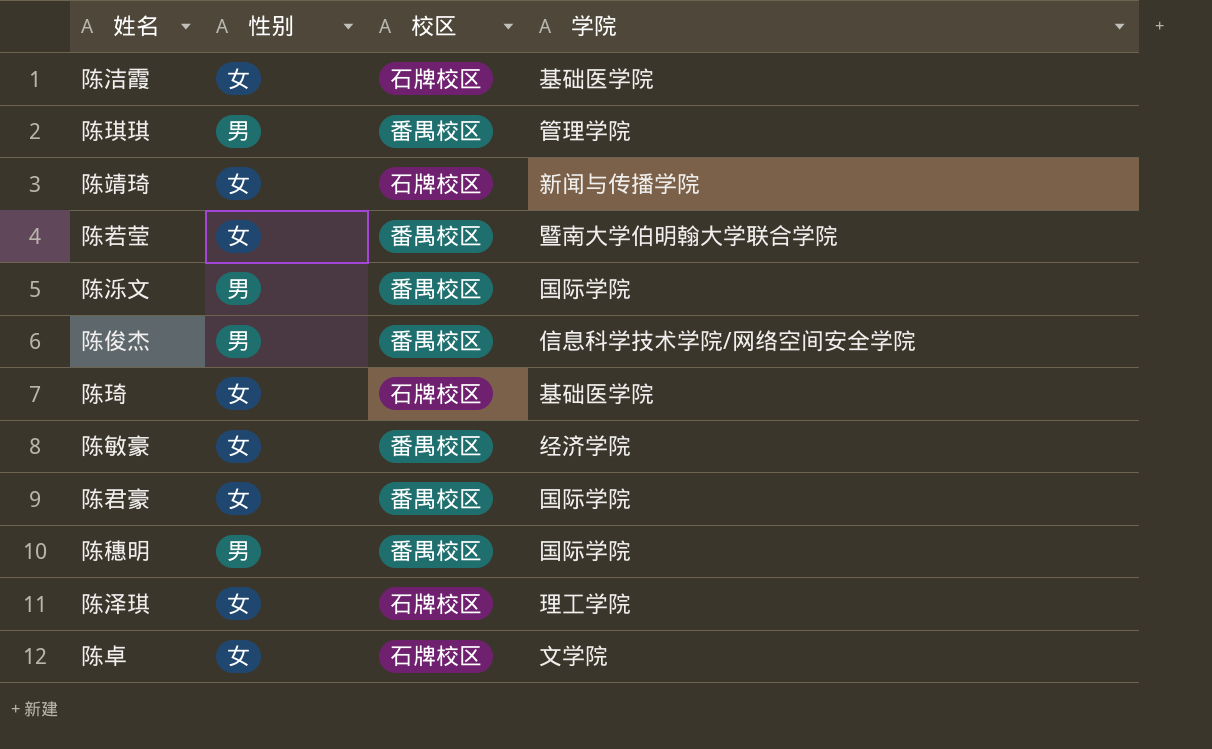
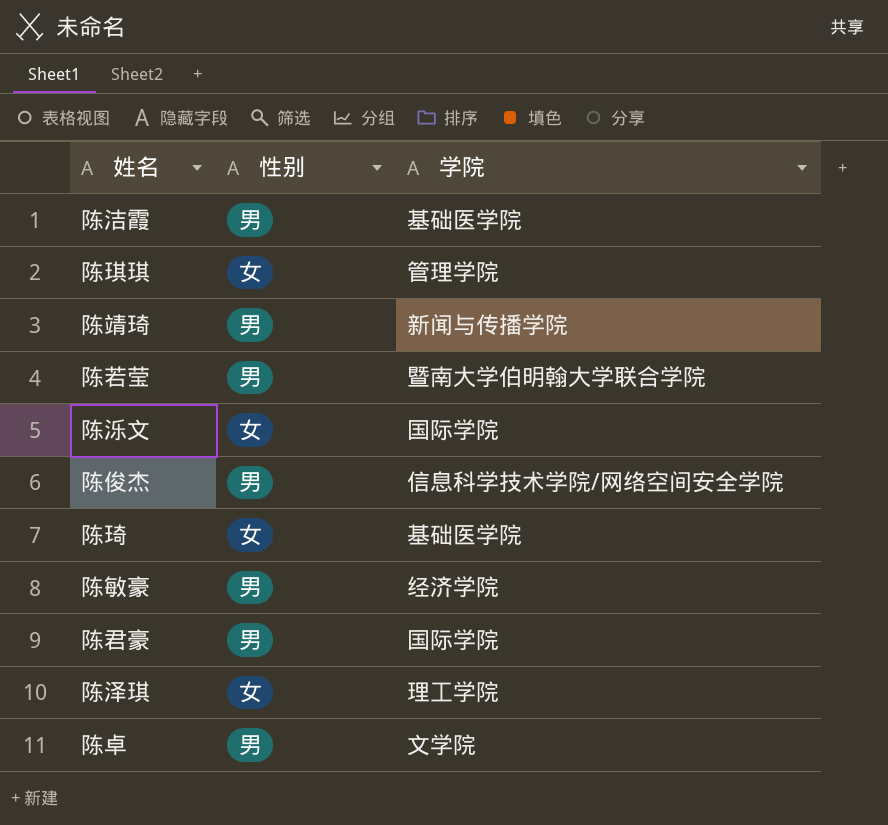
column 校区 | position: 3 -> none
row 陈穗明: 男 | 番禺校区 | 国际学院 -> none
陈洁霞 | 性别: 女 -> 男
陈琪琪 | 性别: 男 -> 女
陈靖琦 | 性别: 女 -> 男
陈若莹 | 性别: 女 -> 男
陈泺文 | 性别: 男 -> 女
陈敏豪 | 性别: 女 -> 男
陈君豪 | 性别: 女 -> 男
陈卓 | 性别: 女 -> 男

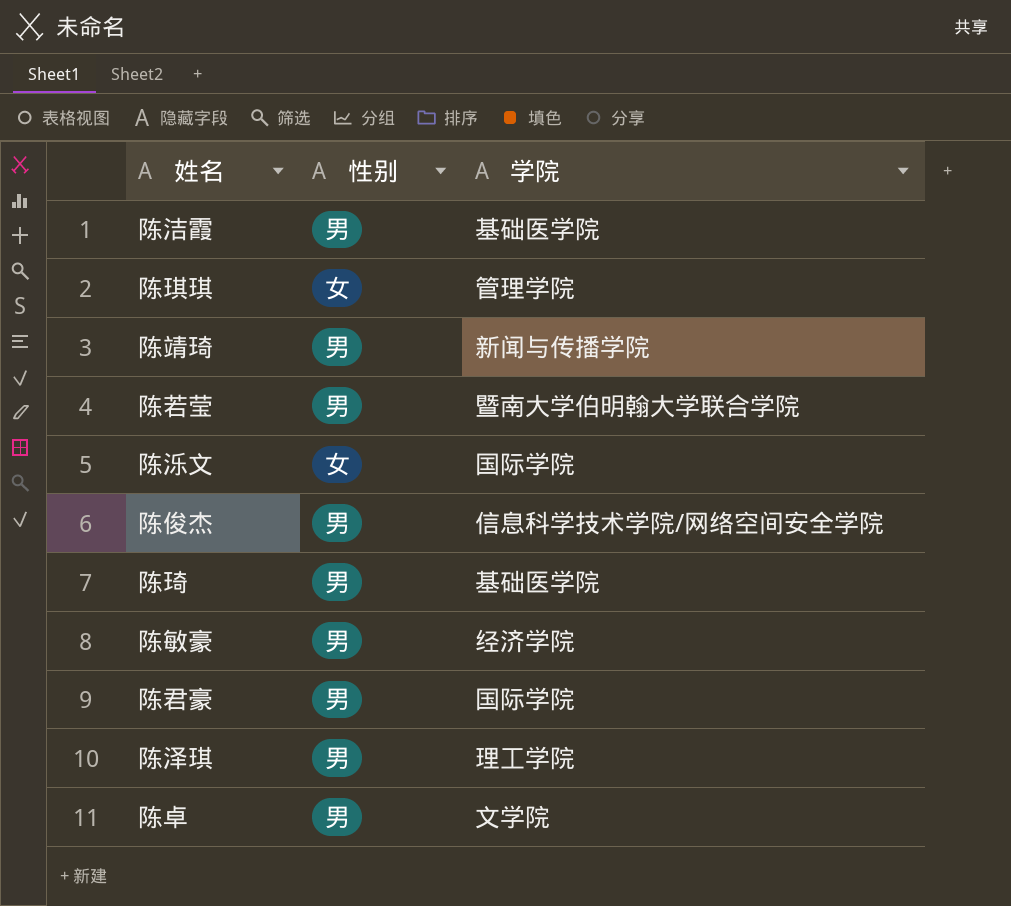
陈琦 | 性别: 女 -> 男
陈泽琪 | 性别: 女 -> 男

